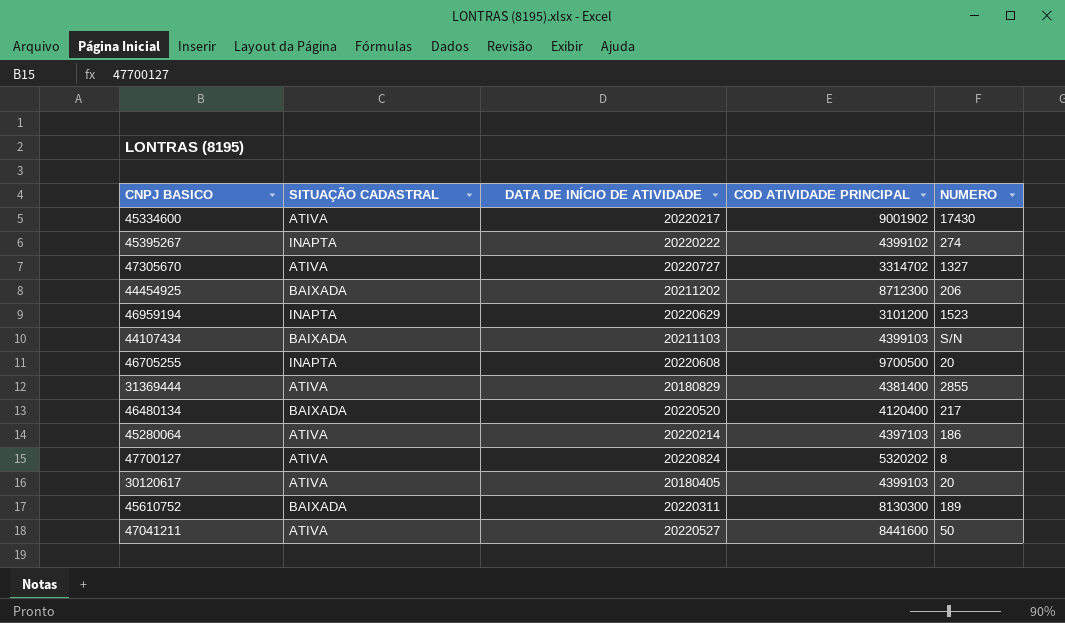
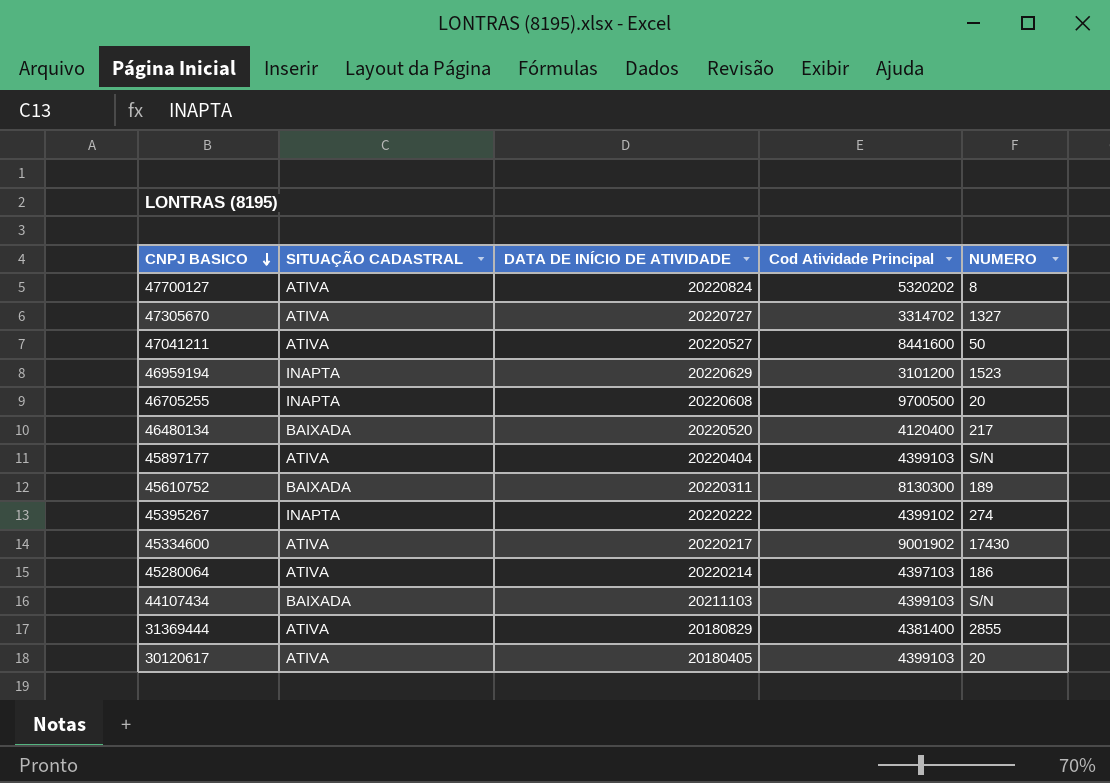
row order: none -> CNPJ BASICO descending
column name: COD ATIVIDADE PRINCIPAL -> Cod Atividade Principal
row 44454925: BAIXADA | 20211202 | 8712300 | 206 -> none
row 45897177: none -> ATIVA | 20220404 | 4399103 | S/N

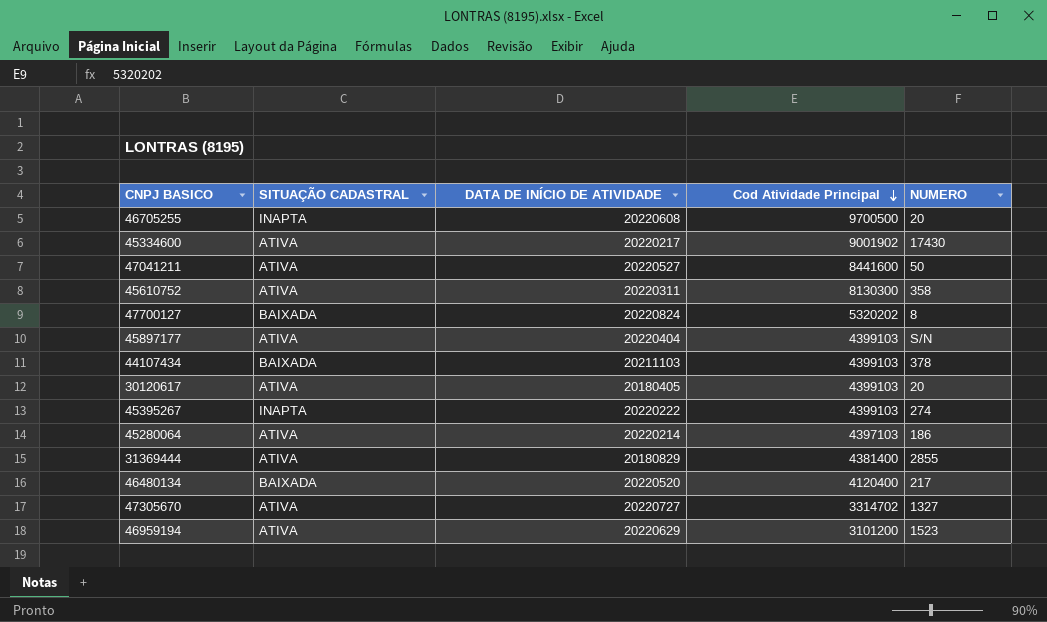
row order: CNPJ BASICO descending -> Cod Atividade Principal descending
45610752 | SITUAÇÃO CADASTRAL: BAIXADA -> ATIVA
45610752 | NUMERO: 189 -> 358
47700127 | SITUAÇÃO CADASTRAL: ATIVA -> BAIXADA
44107434 | NUMERO: S/N -> 378
45395267 | Cod Atividade Principal: 4399102 -> 4399103
46959194 | SITUAÇÃO CADASTRAL: INAPTA -> ATIVA

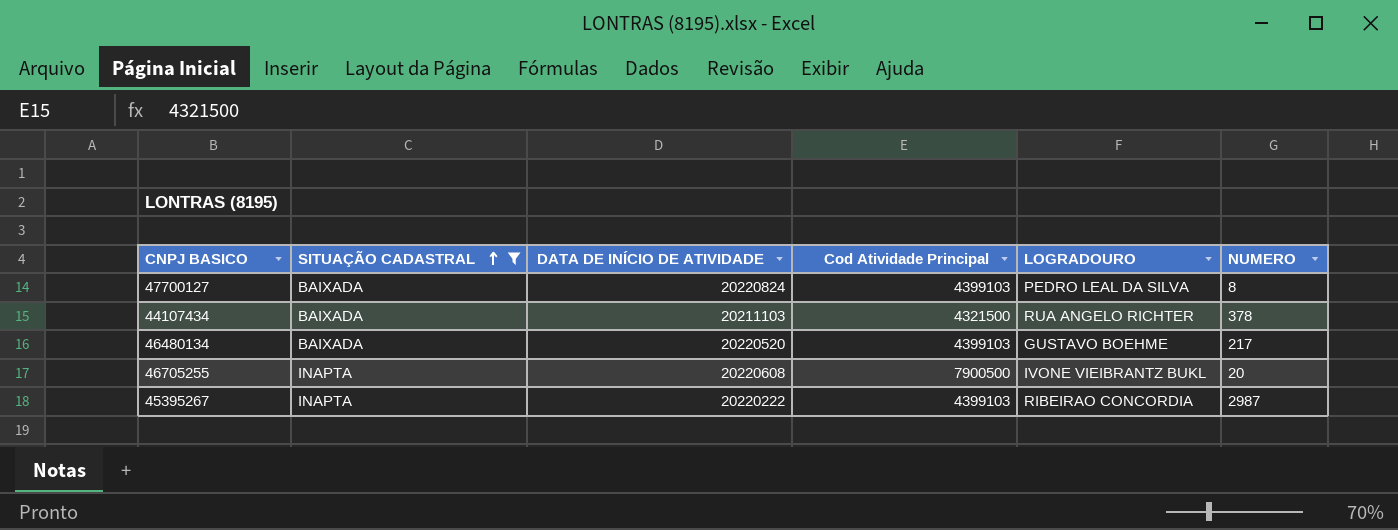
filter: none -> SITUAÇÃO CADASTRAL != ATIVA
row order: Cod Atividade Principal descending -> SITUAÇÃO CADASTRAL ascending
column LOGRADOURO | position: none -> 5
47700127 | Cod Atividade Principal: 5320202 -> 4399103
44107434 | Cod Atividade Principal: 4399103 -> 4321500
46480134 | Cod Atividade Principal: 4120400 -> 4399103
46705255 | Cod Atividade Principal: 9700500 -> 7900500
45395267 | NUMERO: 274 -> 2987

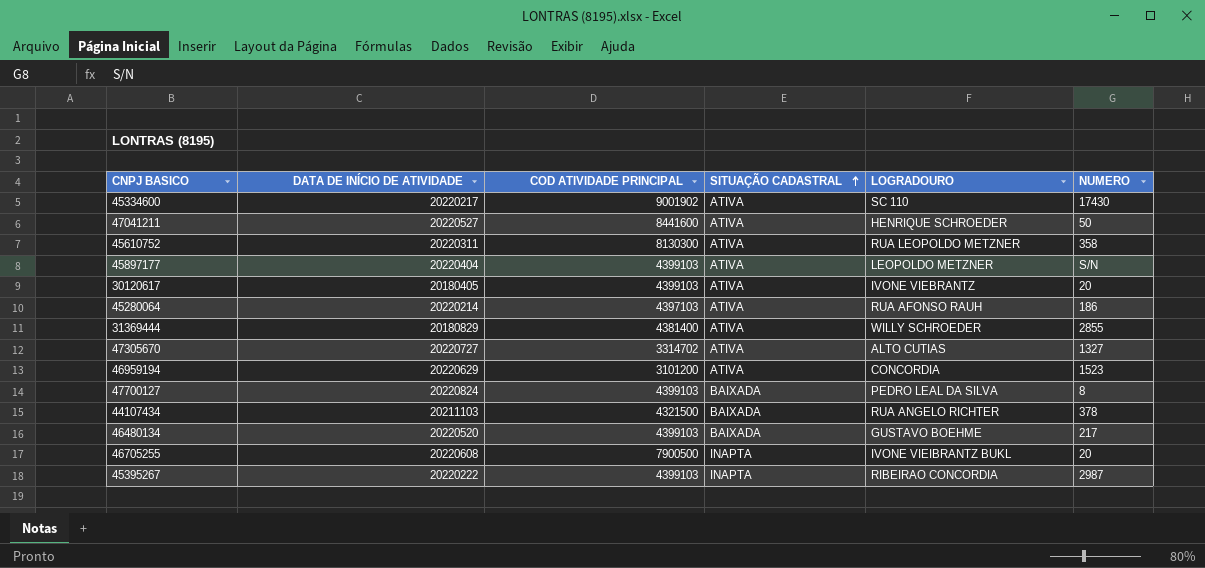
filter: SITUAÇÃO CADASTRAL != ATIVA -> none
column name: Cod Atividade Principal -> COD ATIVIDADE PRINCIPAL
column SITUAÇÃO CADASTRAL | position: 2 -> 4

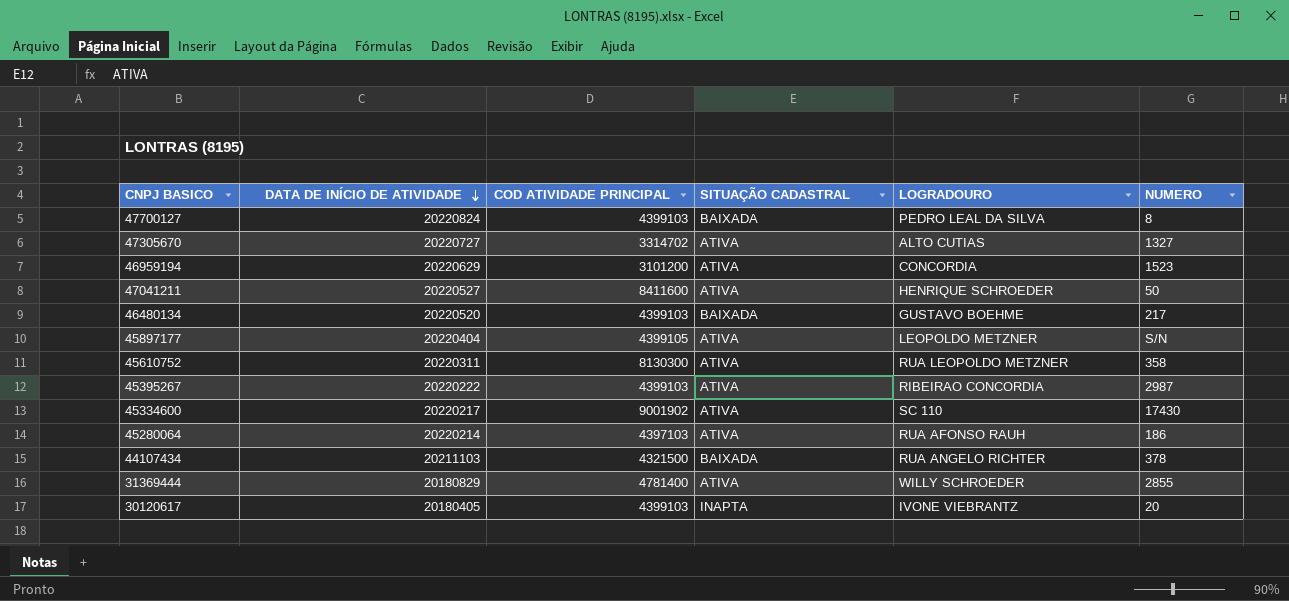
row order: SITUAÇÃO CADASTRAL ascending -> DATA DE INÍCIO DE ATIVIDADE descending
row 46705255: 20220608 | 7900500 | INAPTA | IVONE VIEIBRANTZ BUKL | 20 -> none
47041211 | COD ATIVIDADE PRINCIPAL: 8441600 -> 8411600
45897177 | COD ATIVIDADE PRINCIPAL: 4399103 -> 4399105
45395267 | SITUAÇÃO CADASTRAL: INAPTA -> ATIVA
31369444 | COD ATIVIDADE PRINCIPAL: 4381400 -> 4781400
30120617 | SITUAÇÃO CADASTRAL: ATIVA -> INAPTA

